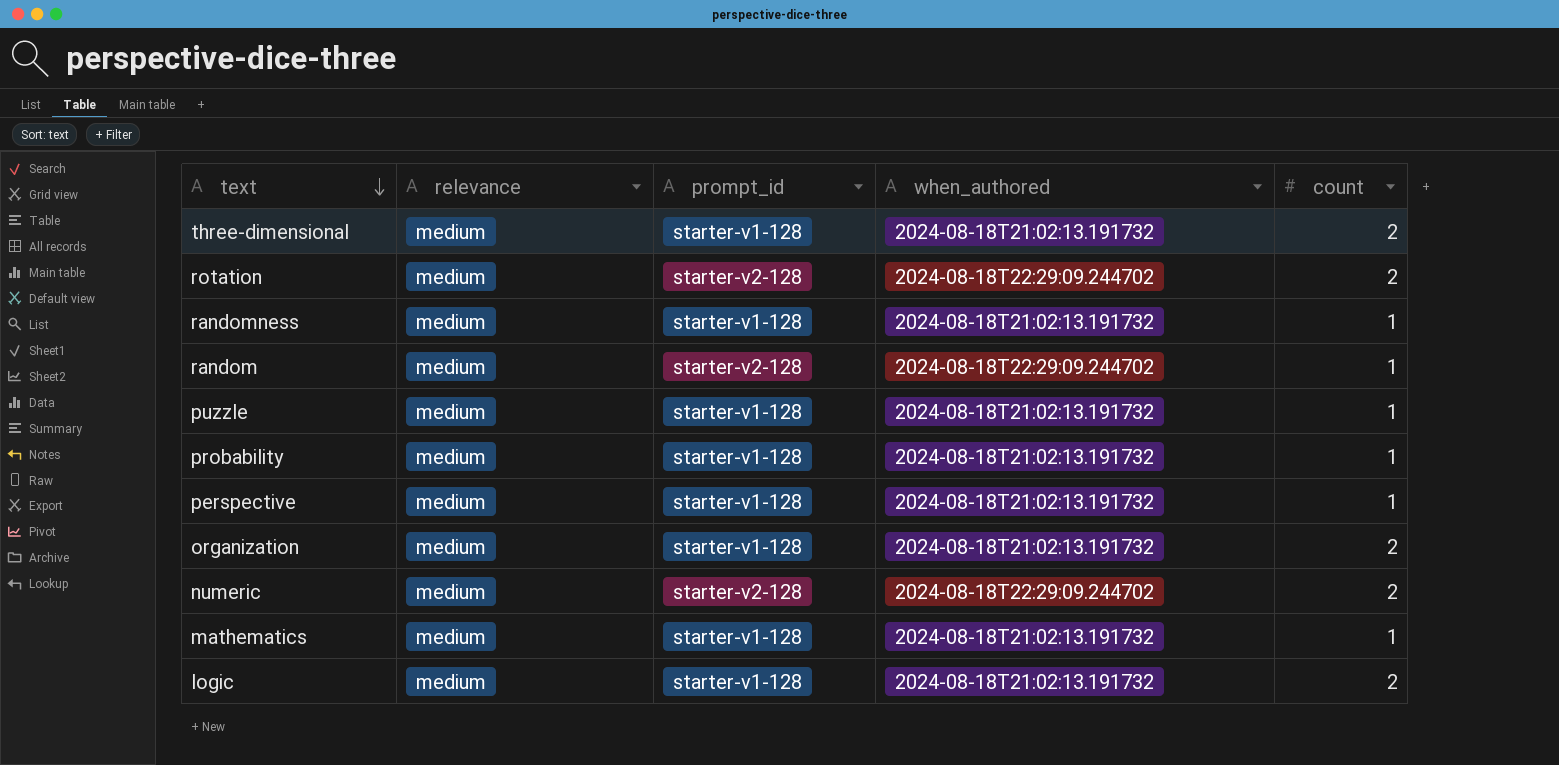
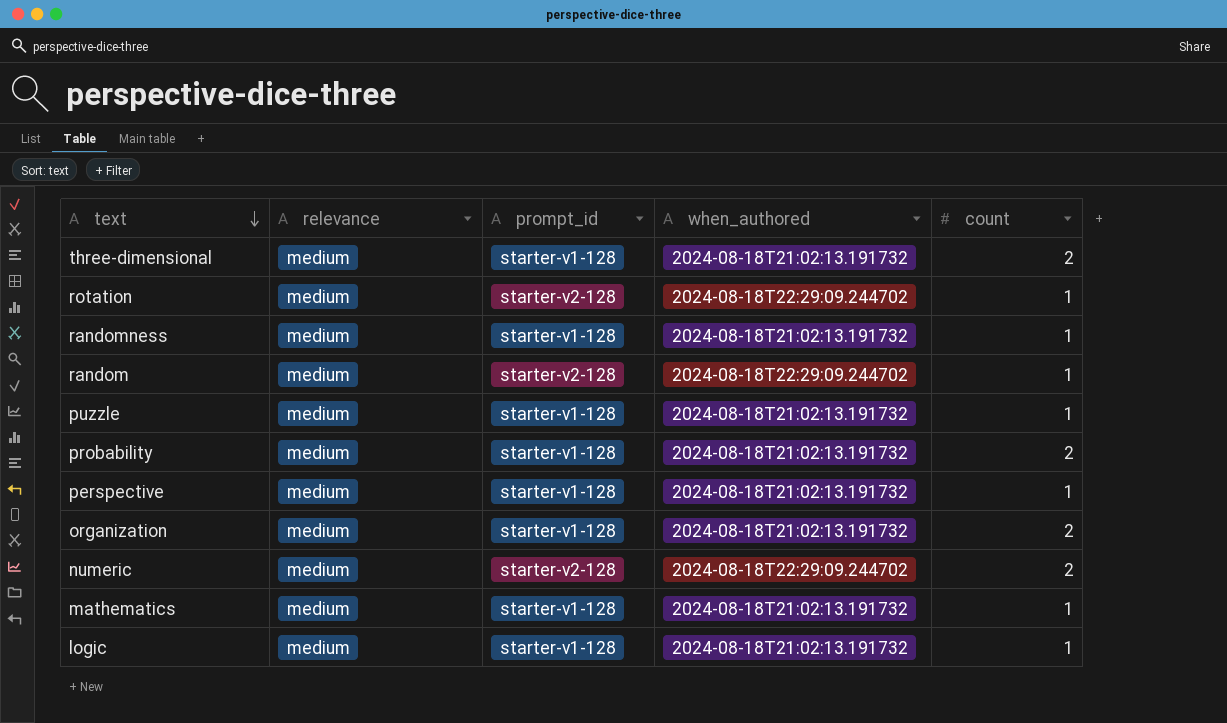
rotation | count: 2 -> 1
probability | count: 1 -> 2
logic | count: 2 -> 1

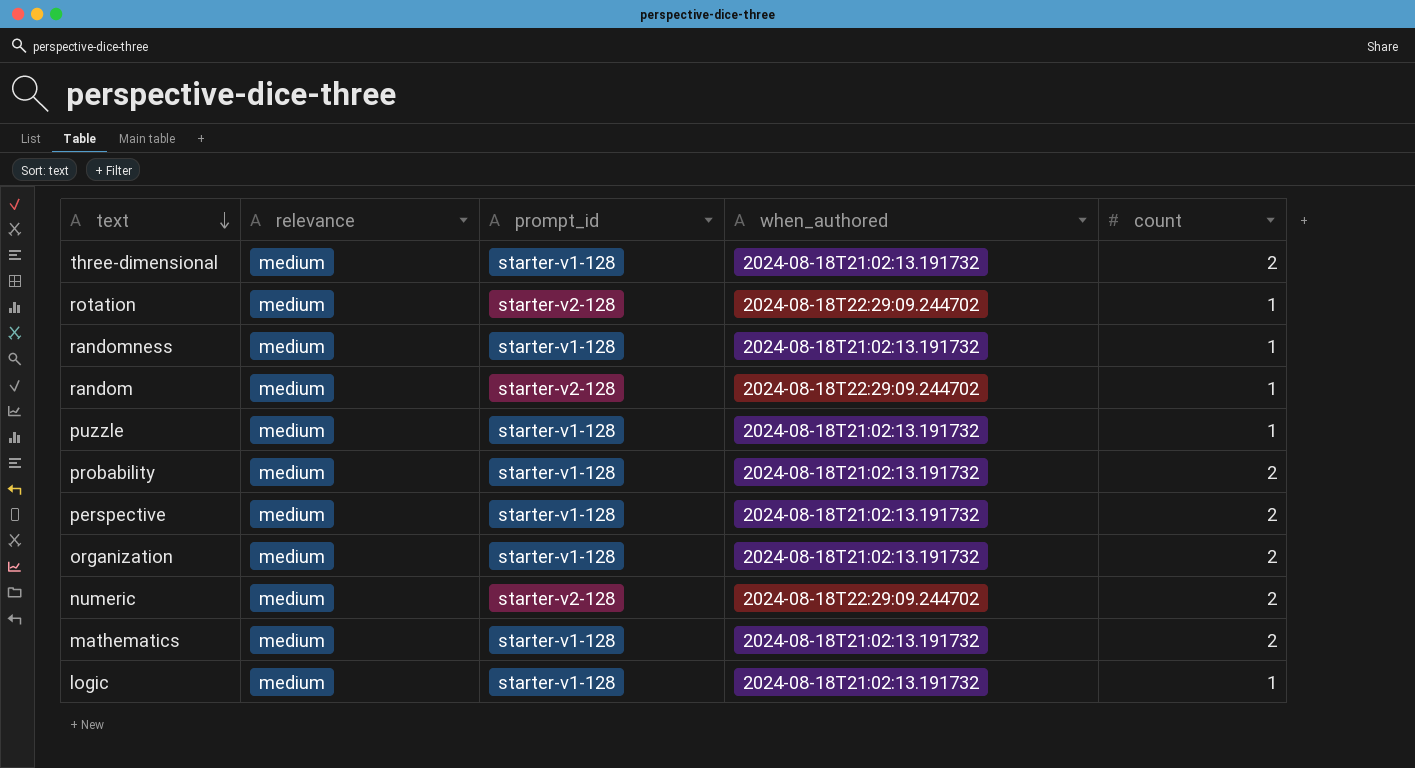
perspective | count: 1 -> 2
mathematics | count: 1 -> 2

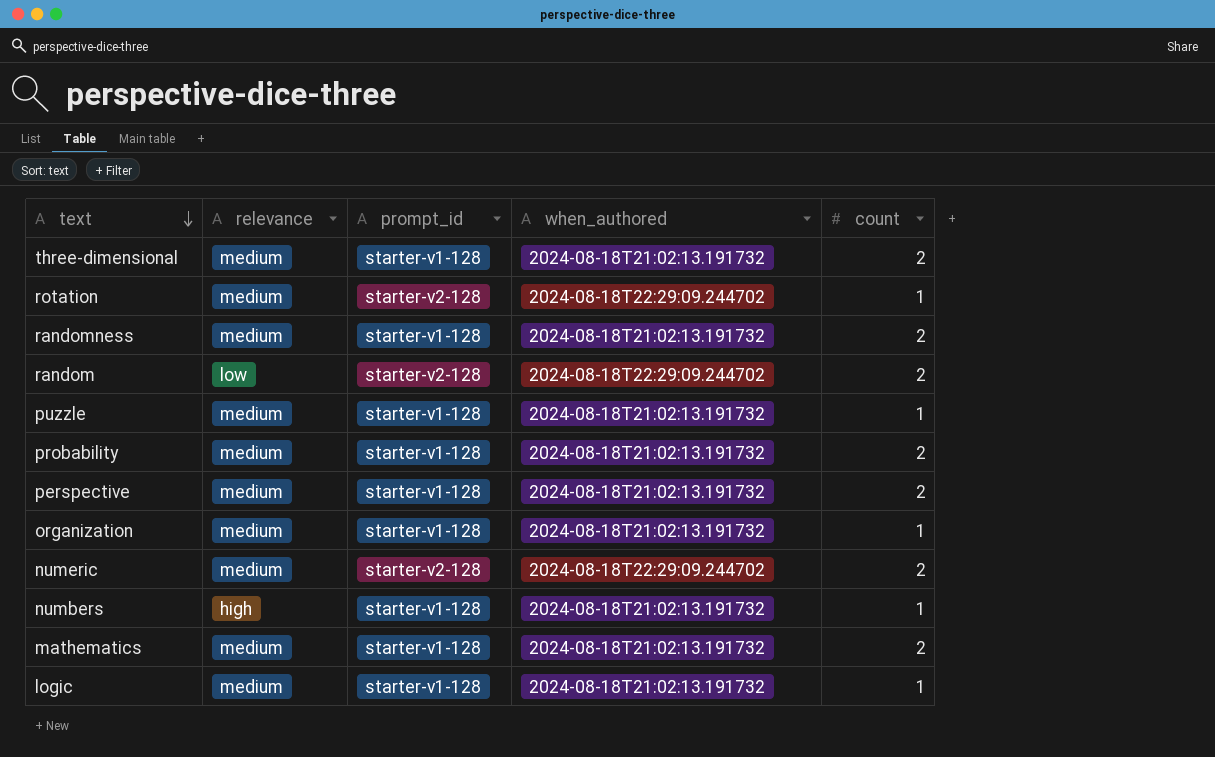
randomness | count: 1 -> 2
random | relevance: medium -> low
random | count: 1 -> 2
organization | count: 2 -> 1
row numbers: none -> high | starter-v1-128 | 2024-08-18T21:02:13.191732 | 1

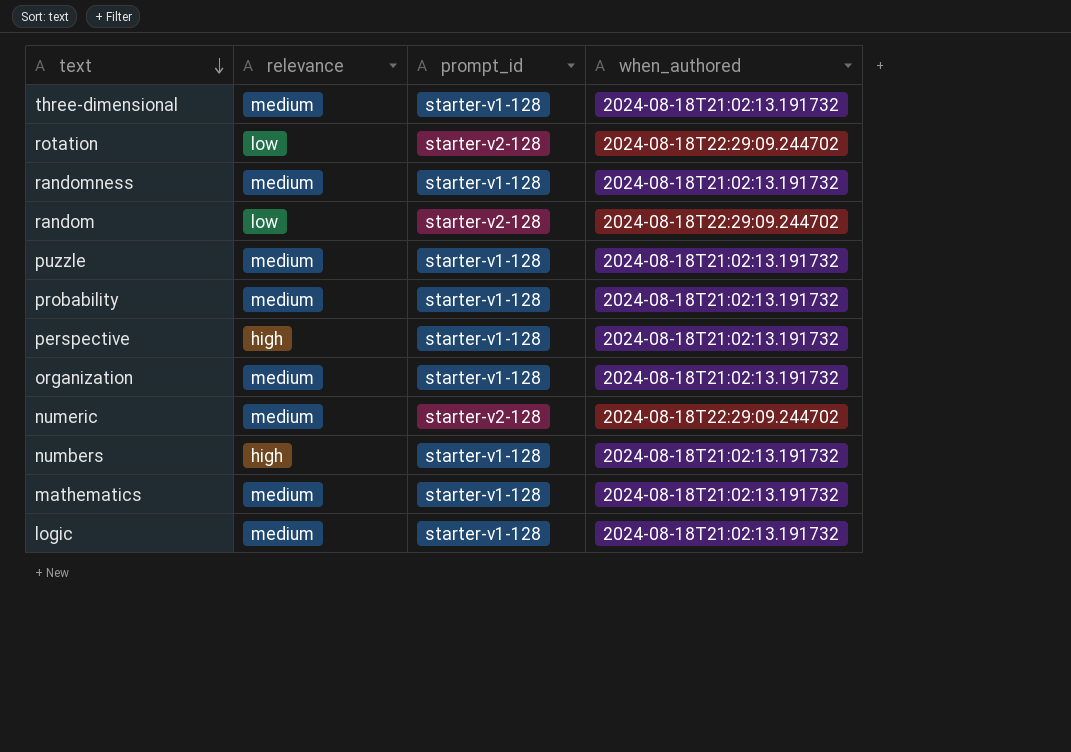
column count | position: 5 -> none
rotation | relevance: medium -> low
perspective | relevance: medium -> high

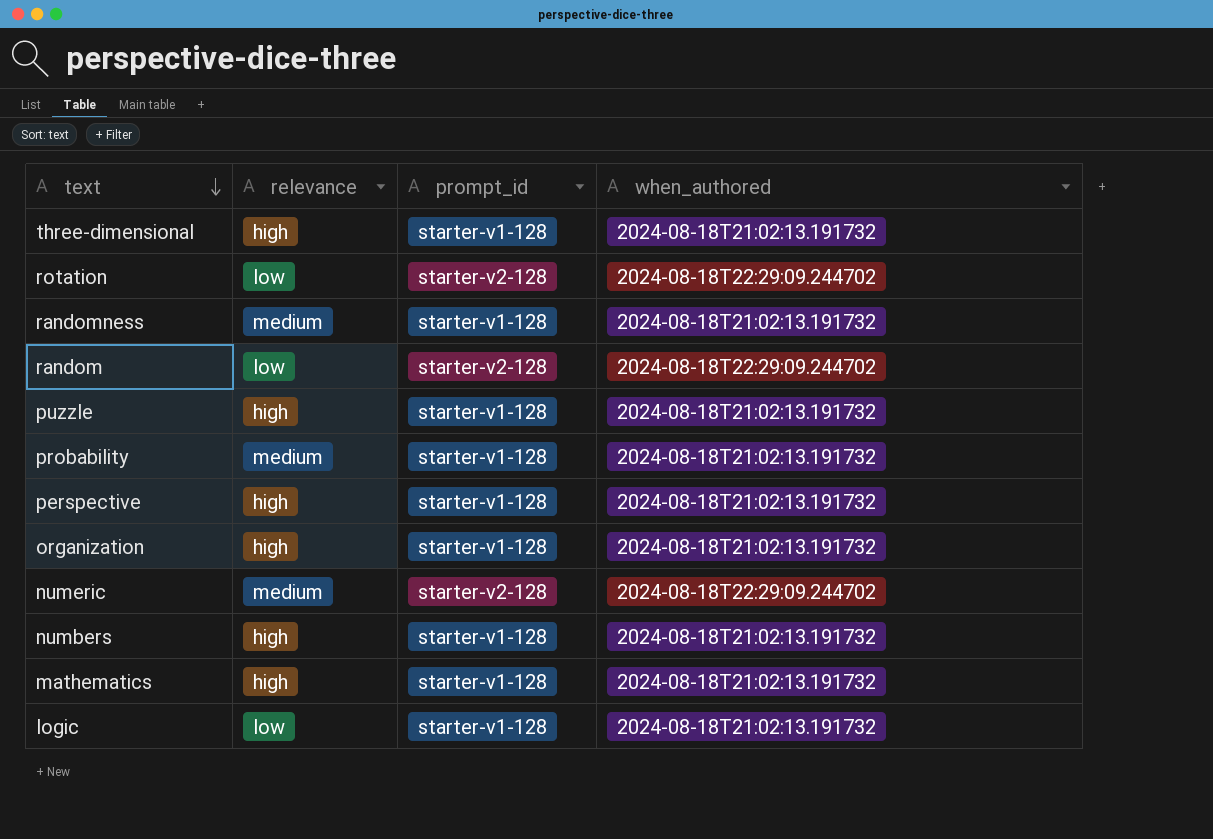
three-dimensional | relevance: medium -> high
puzzle | relevance: medium -> high
organization | relevance: medium -> high
mathematics | relevance: medium -> high
logic | relevance: medium -> low

